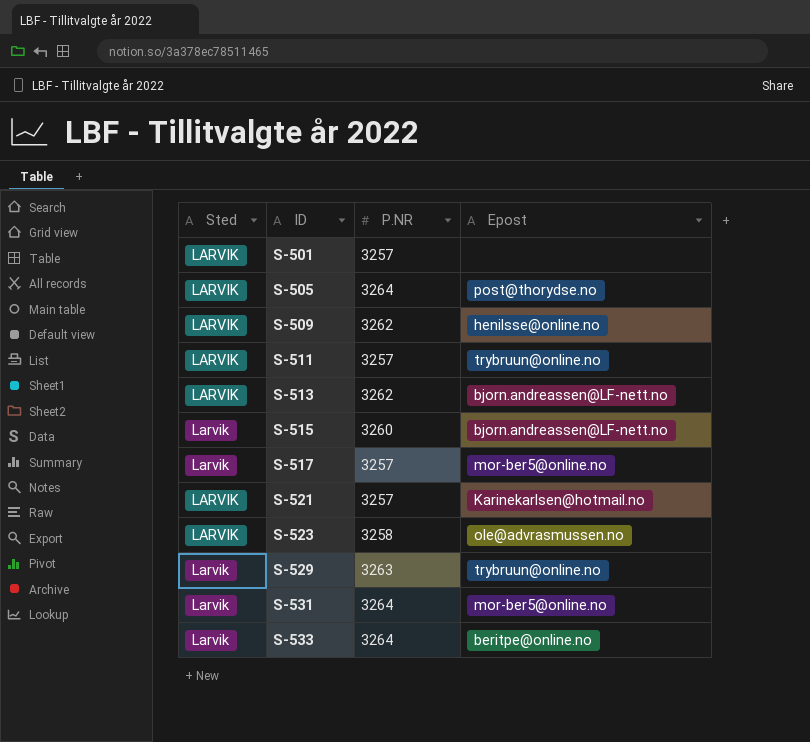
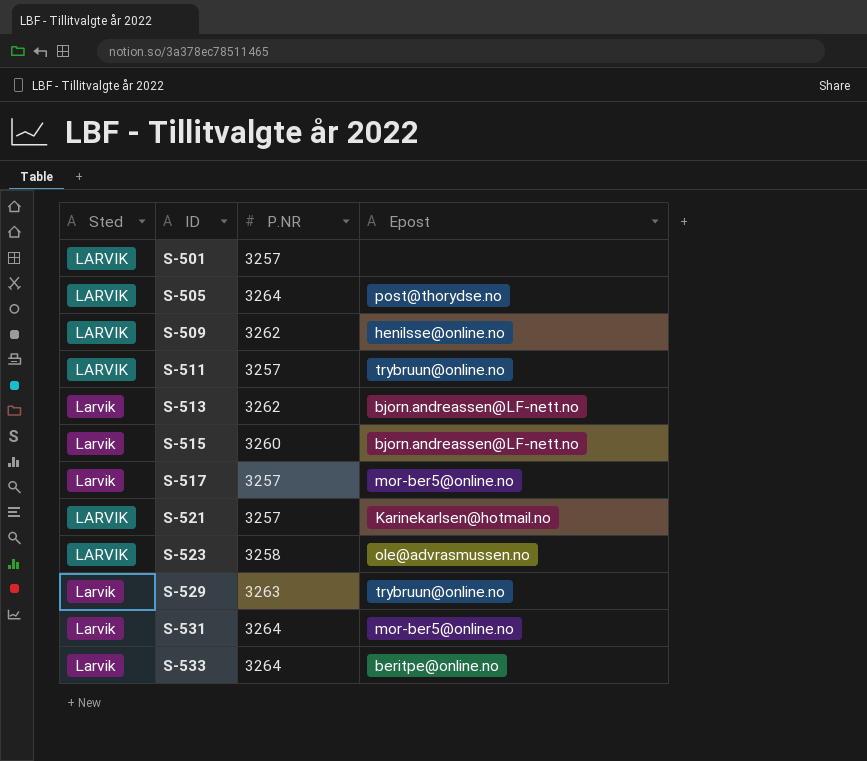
S-513 | Sted: LARVIK -> Larvik

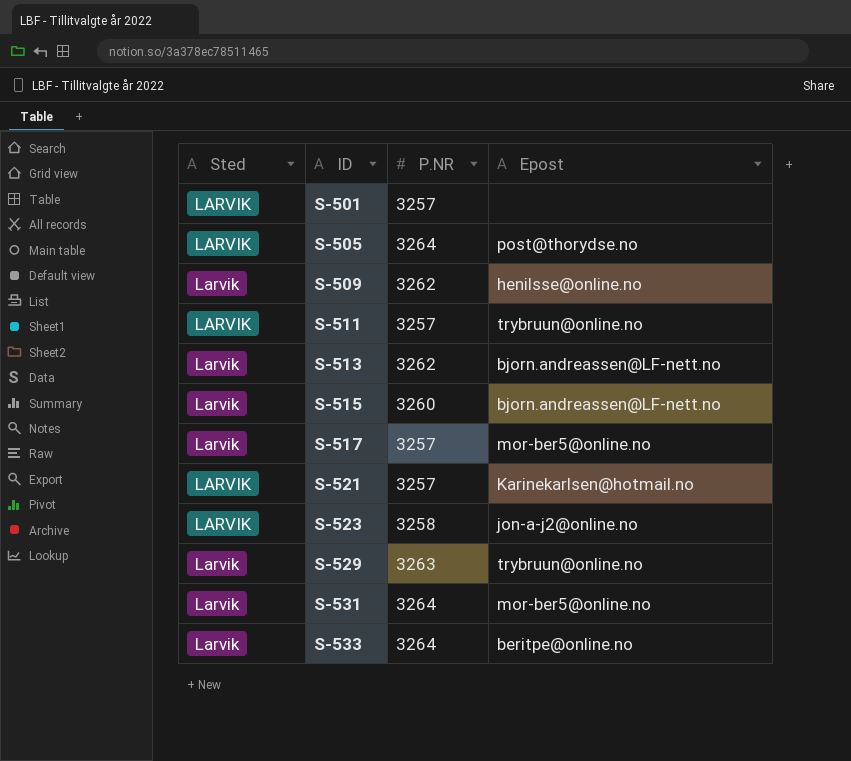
S-509 | Sted: LARVIK -> Larvik
S-523 | Epost: ole@advrasmussen.no -> jon-a-j2@online.no

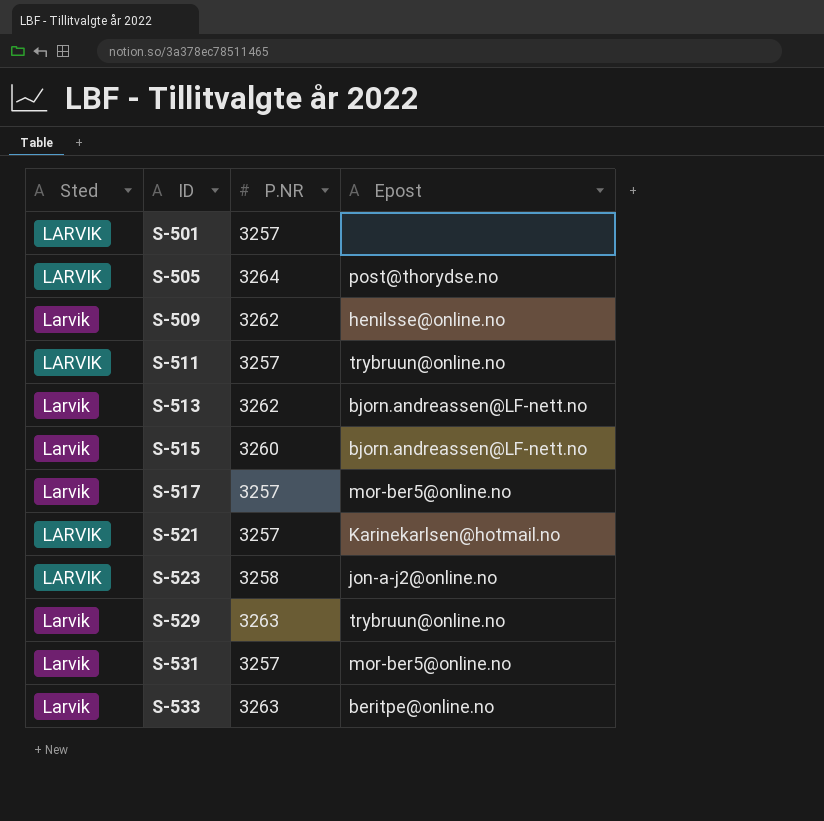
S-531 | P.NR: 3264 -> 3257
S-533 | P.NR: 3264 -> 3263

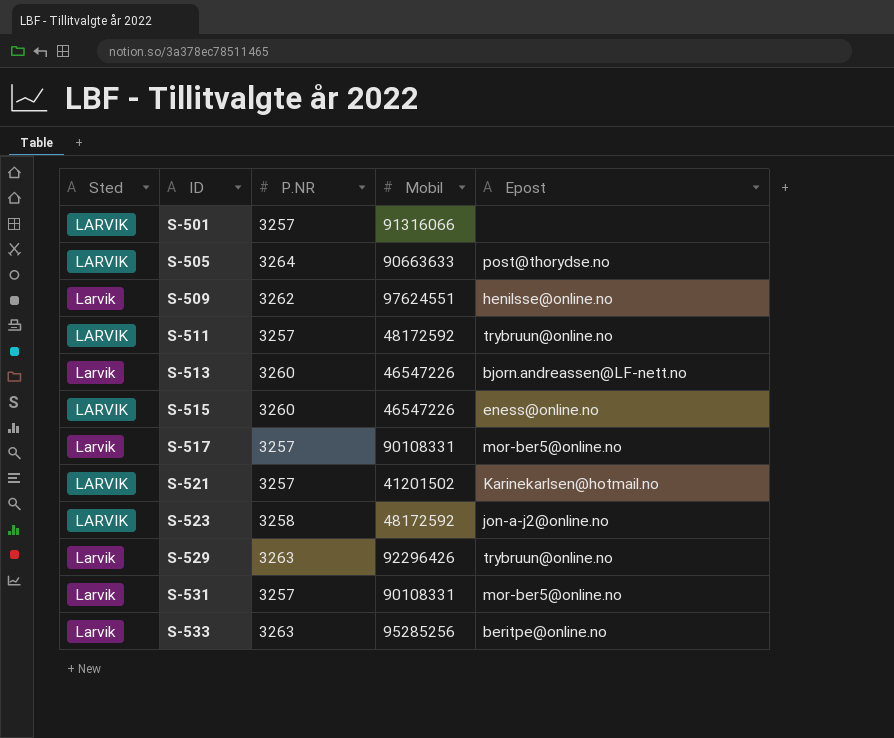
column Mobil | position: none -> 4
S-513 | P.NR: 3262 -> 3260
S-515 | Sted: Larvik -> LARVIK
S-515 | Epost: bjorn.andreassen@LF-nett.no -> eness@online.no

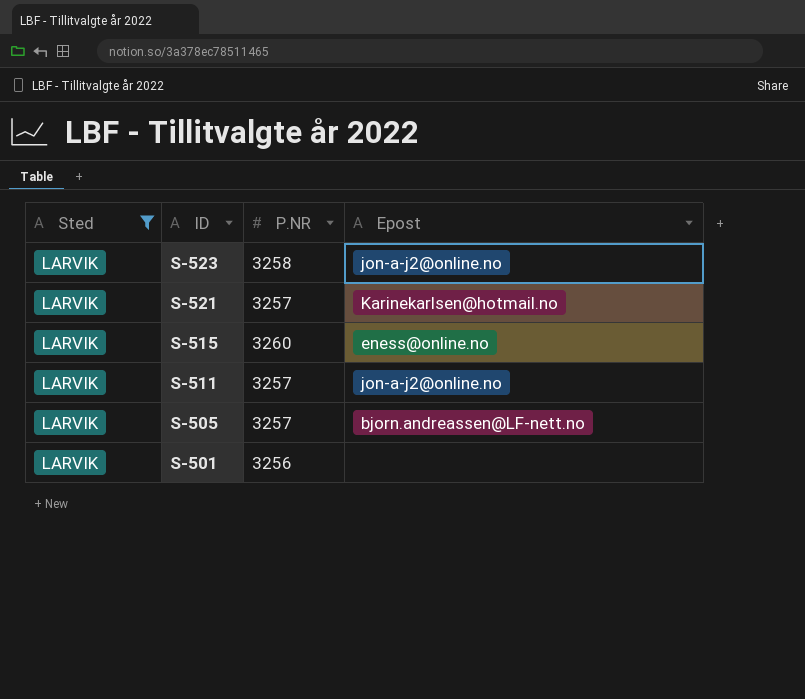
filter: none -> Sted = LARVIK
row order: ID ascending -> ID descending
column Mobil | position: 4 -> none
S-511 | Epost: trybruun@online.no -> jon-a-j2@online.no
S-505 | P.NR: 3264 -> 3257
S-505 | Epost: post@thorydse.no -> bjorn.andreassen@LF-nett.no
S-501 | P.NR: 3257 -> 3256

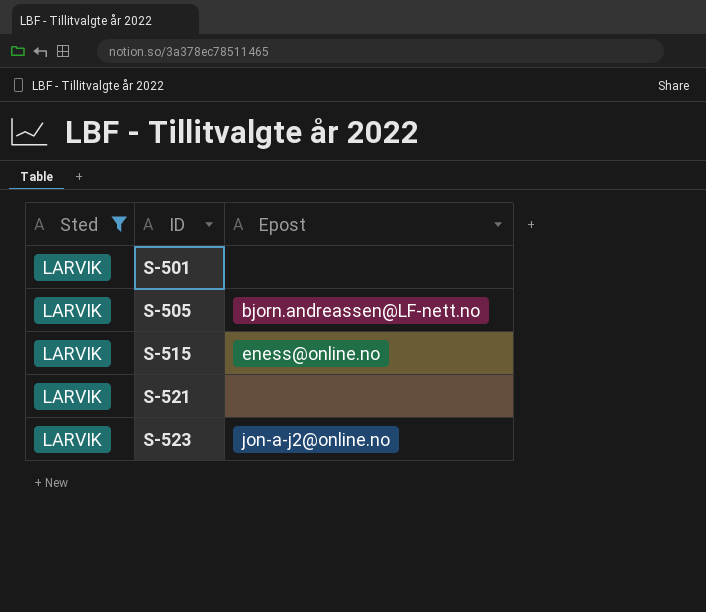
row order: ID descending -> ID ascending
column P.NR | position: 3 -> none
row S-511: LARVIK | 3257 | jon-a-j2@online.no -> none
S-521 | Epost: Karinekarlsen@hotmail.no -> none

